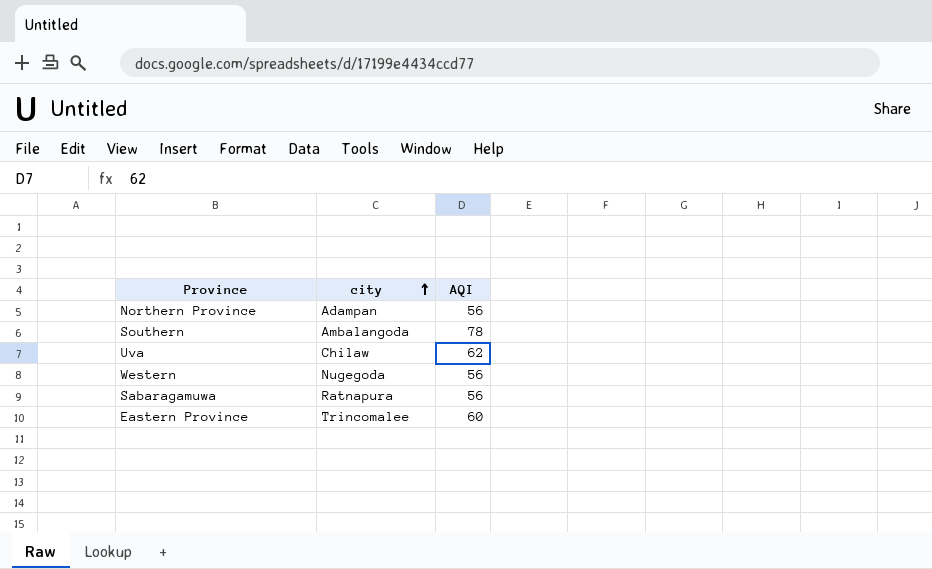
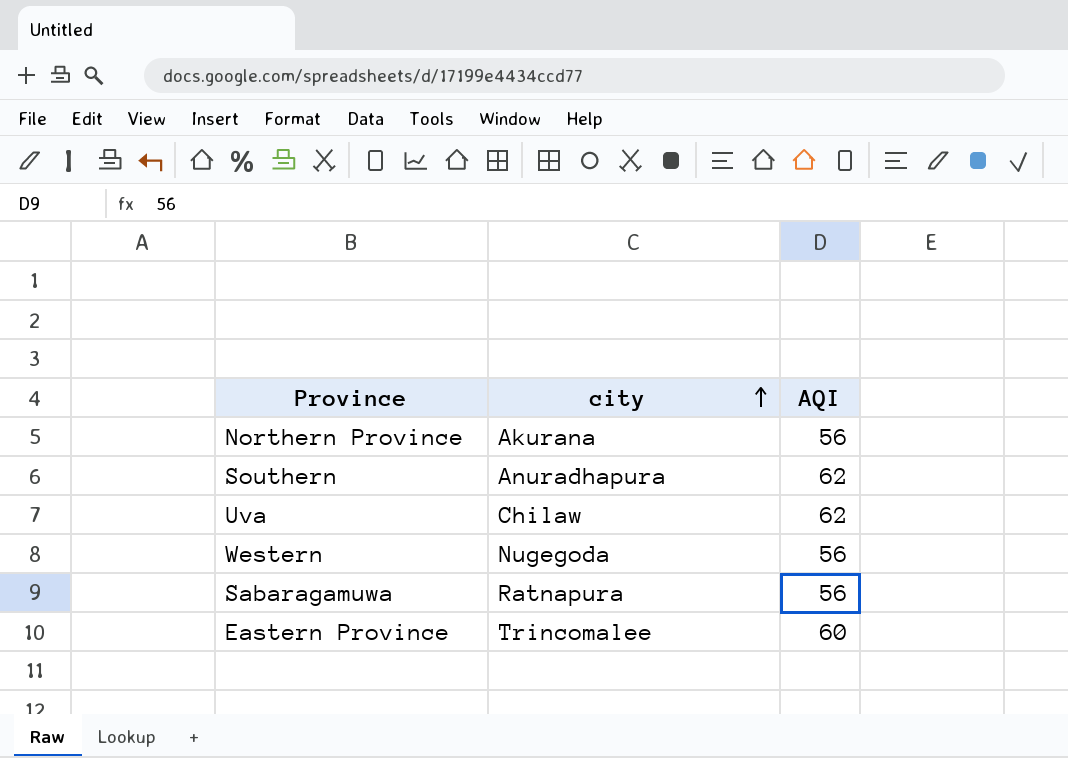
Northern Province | city: Adampan -> Akurana
Southern | city: Ambalangoda -> Anuradhapura
Southern | AQI: 78 -> 62

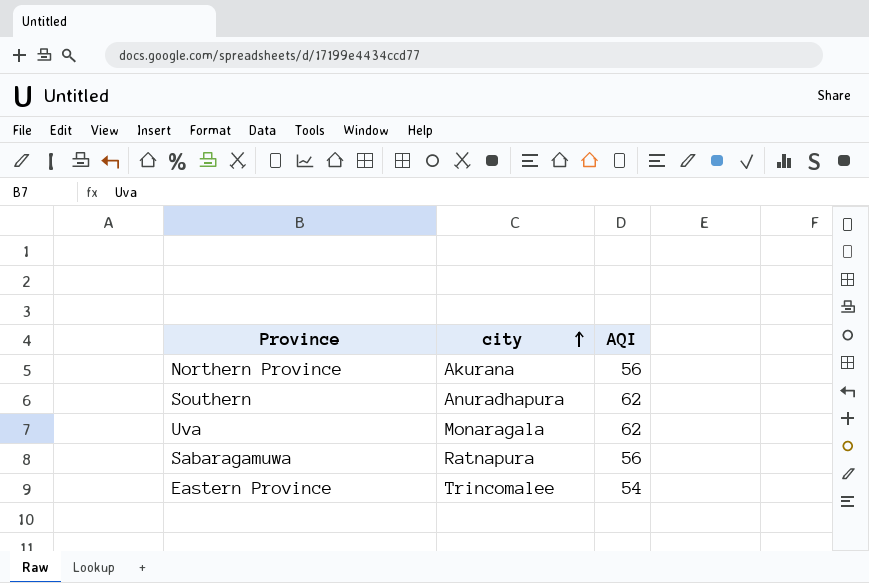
row Western: Nugegoda | 56 -> none
Uva | city: Chilaw -> Monaragala
Eastern Province | AQI: 60 -> 54

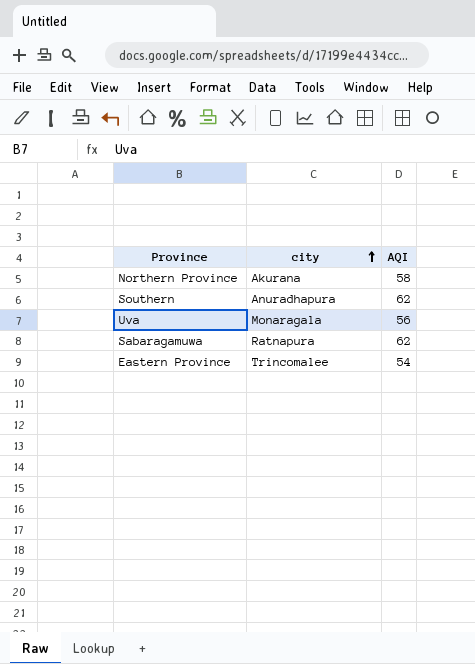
Northern Province | AQI: 56 -> 58
Uva | AQI: 62 -> 56
Sabaragamuwa | AQI: 56 -> 62

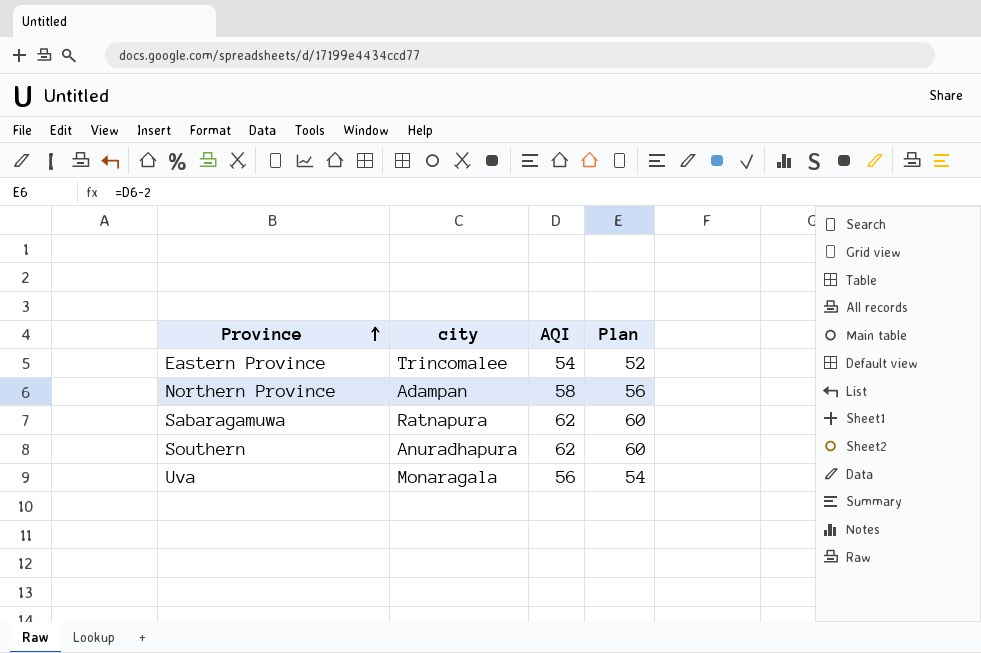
row order: city ascending -> Province ascending
column Plan | formula: none -> [AQI] - 2
Northern Province | city: Akurana -> Adampan

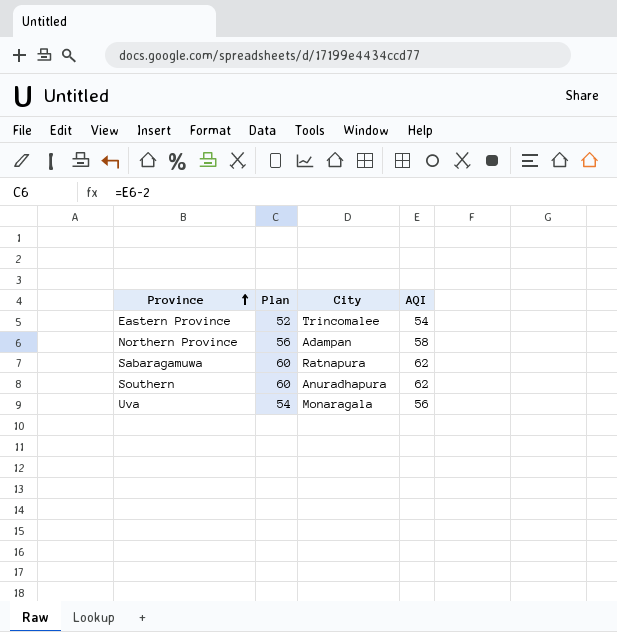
column Plan | position: 4 -> 2
column name: city -> City

